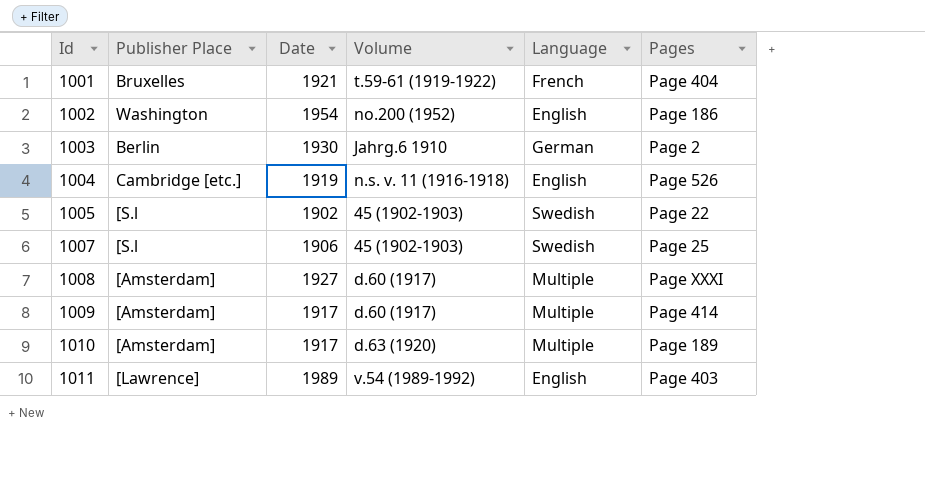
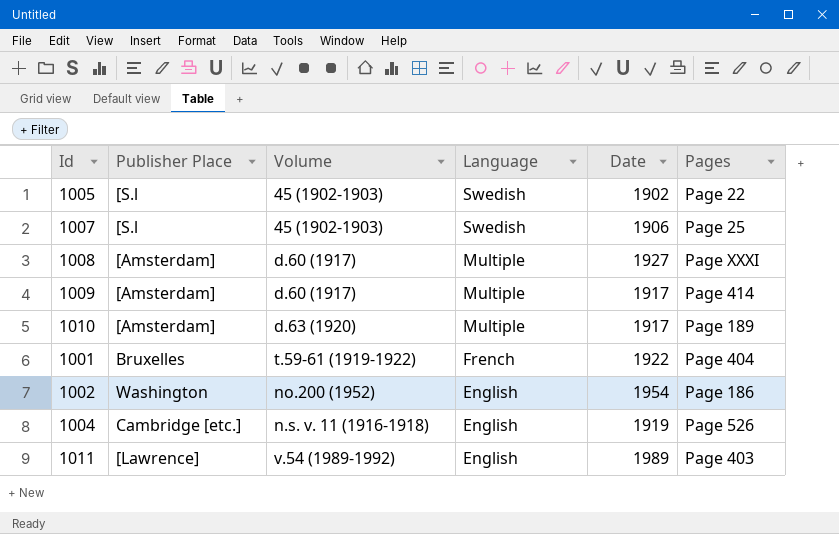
row order: Id ascending -> Language descending
column Date | position: 3 -> 5
row 1003: Berlin | 1930 | Jahrg.6 1910 | German | Page 2 -> none
1001 | Date: 1921 -> 1922

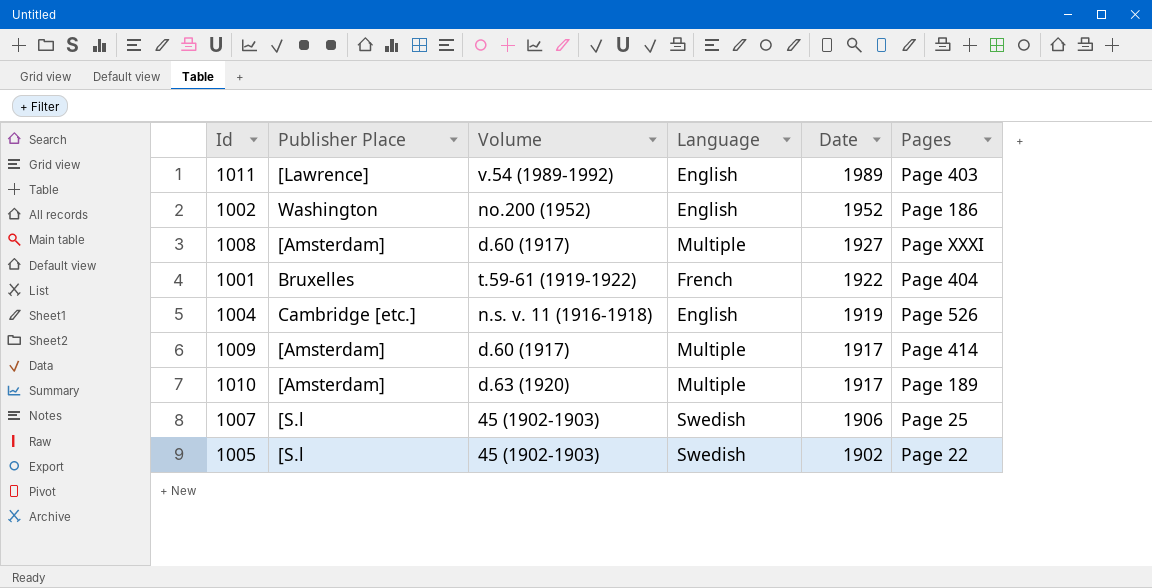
row order: Language descending -> Date descending
1002 | Date: 1954 -> 1952

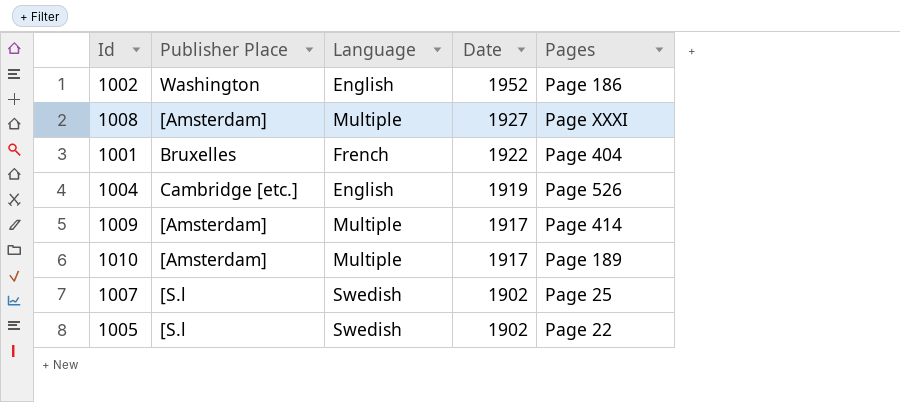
column Volume | position: 3 -> none
row 1011: [Lawrence] | v.54 (1989-1992) | English | 1989 | Page 403 -> none
1007 | Date: 1906 -> 1902

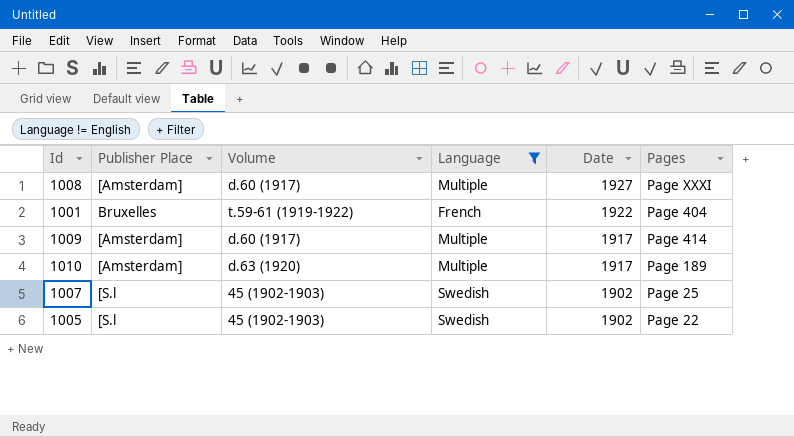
filter: none -> Language != English
column Volume | position: none -> 3

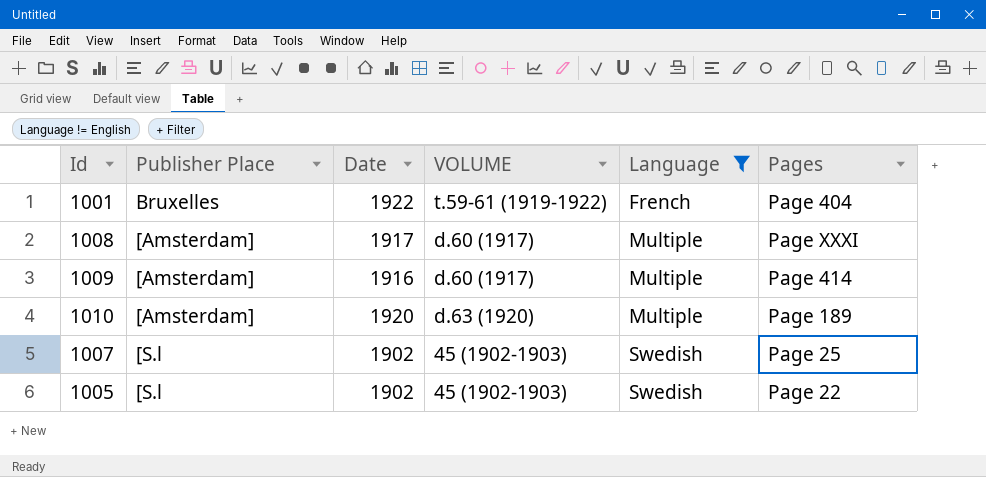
row order: Date descending -> Language ascending
column Date | position: 5 -> 3
column name: Volume -> VOLUME
1008 | Date: 1927 -> 1917
1009 | Date: 1917 -> 1916
1010 | Date: 1917 -> 1920

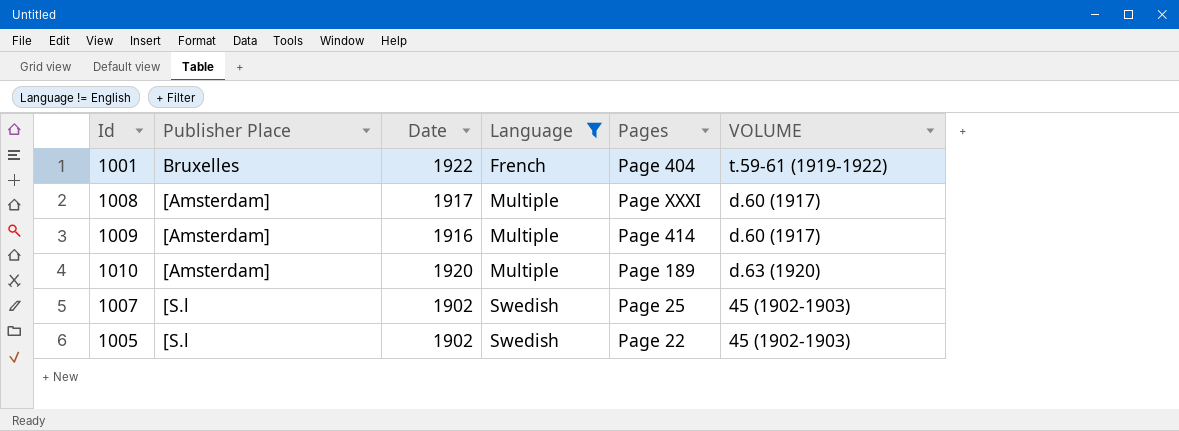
column VOLUME | position: 4 -> 6

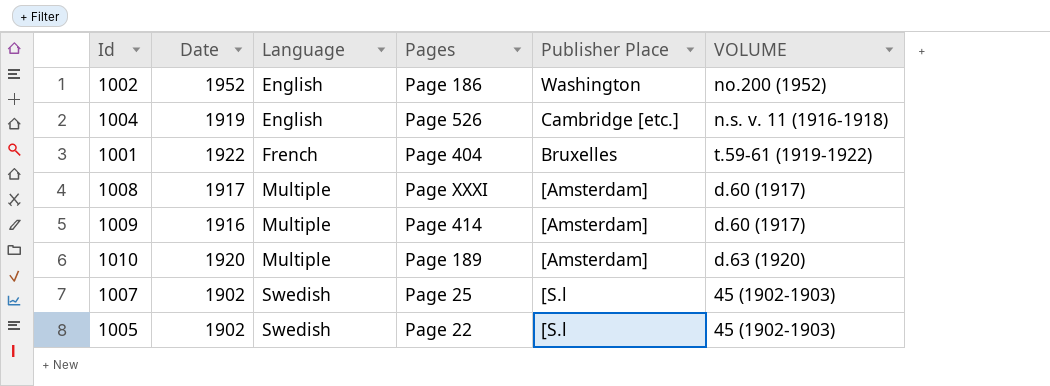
filter: Language != English -> none
column Publisher Place | position: 2 -> 5

